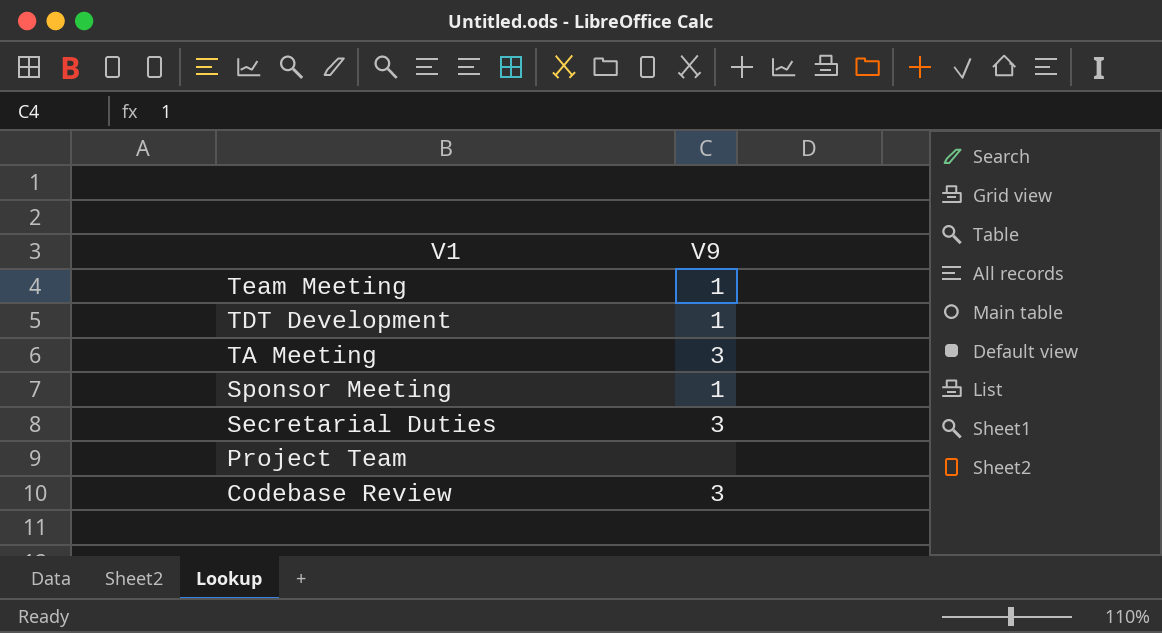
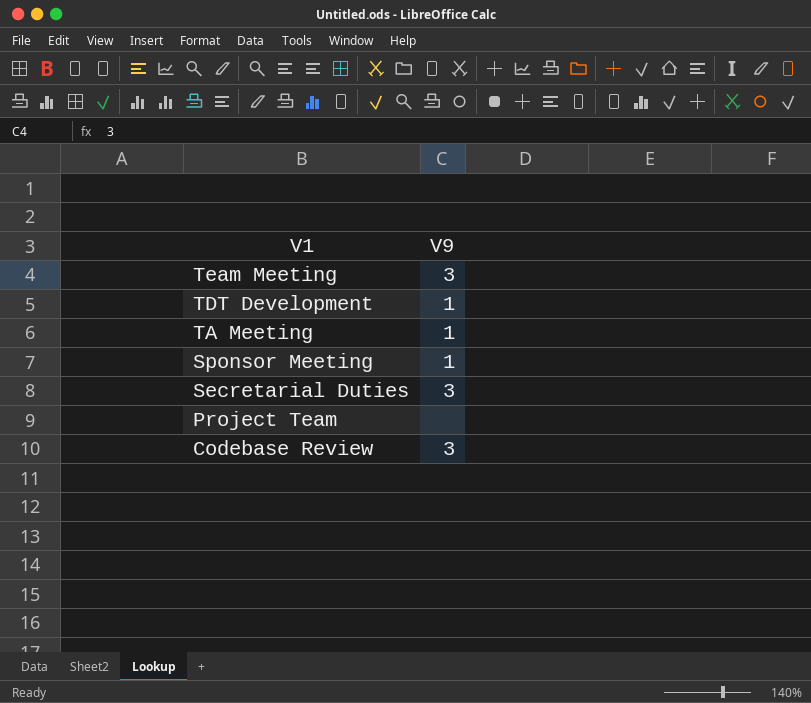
Team Meeting | V9: 1 -> 3
TA Meeting | V9: 3 -> 1

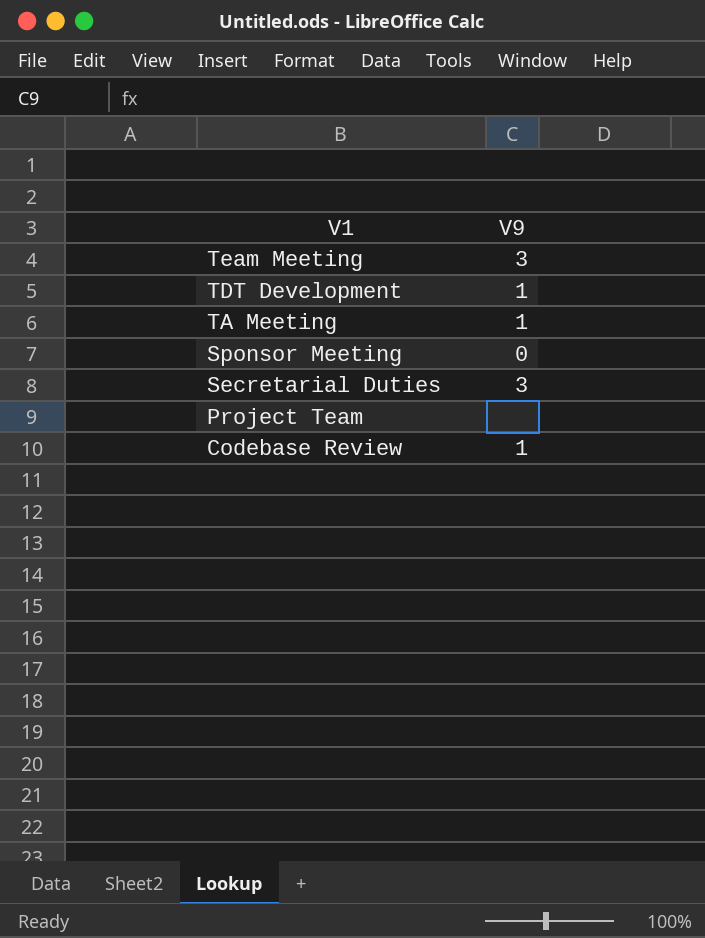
Sponsor Meeting | V9: 1 -> 0
Codebase Review | V9: 3 -> 1

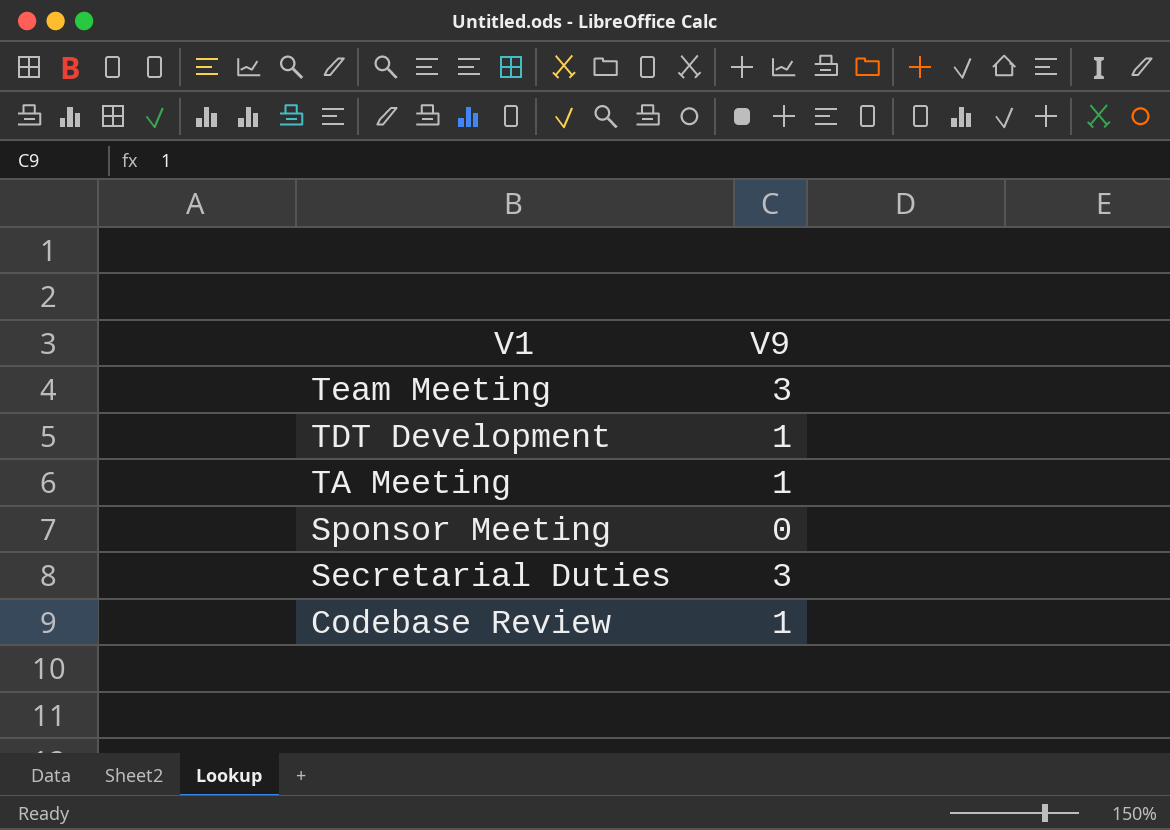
row Project Team: none -> none

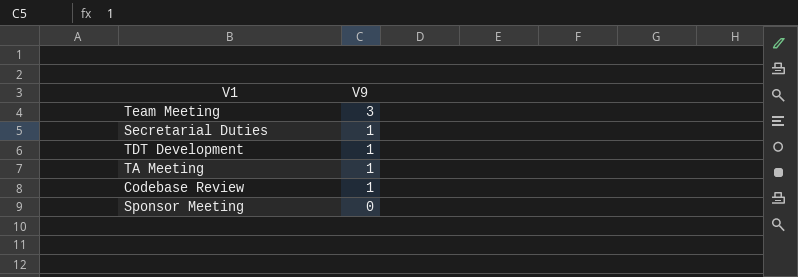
row order: V1 descending -> V9 descending
Secretarial Duties | V9: 3 -> 1

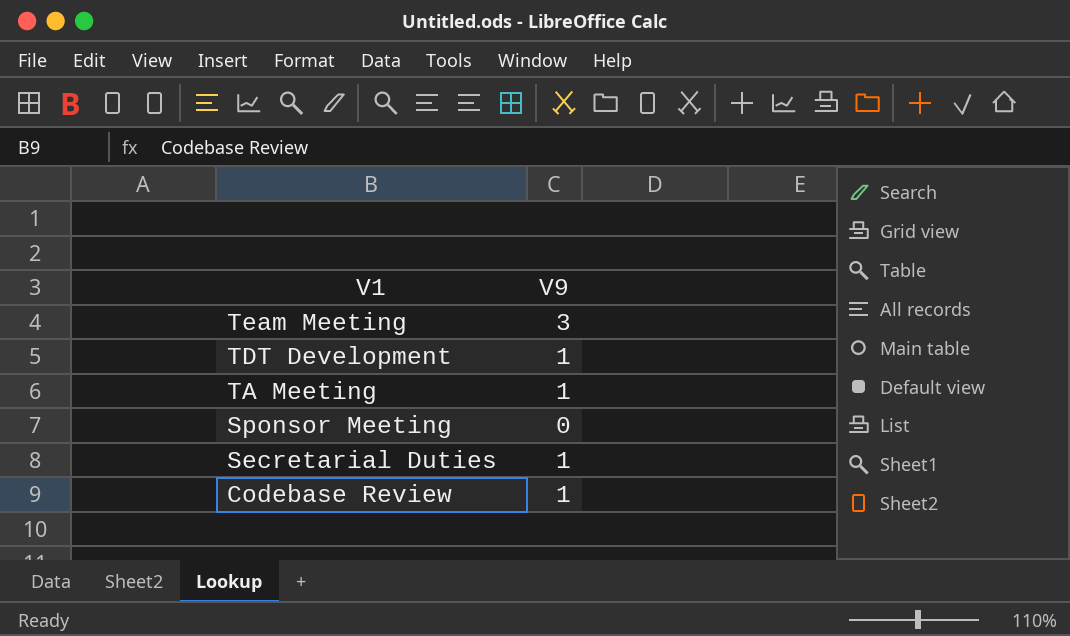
row order: V9 descending -> V1 descending

